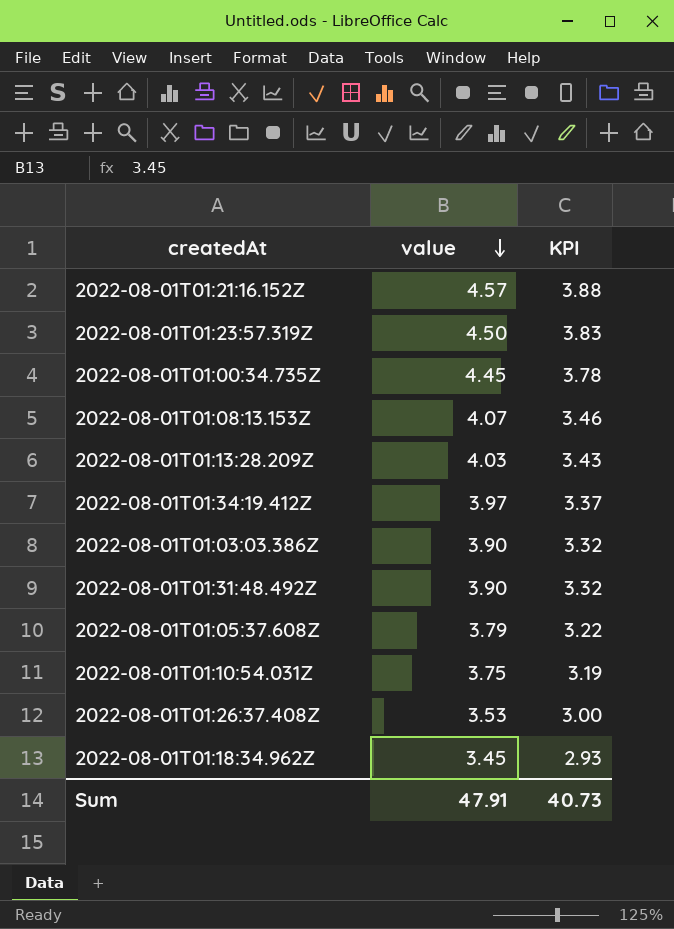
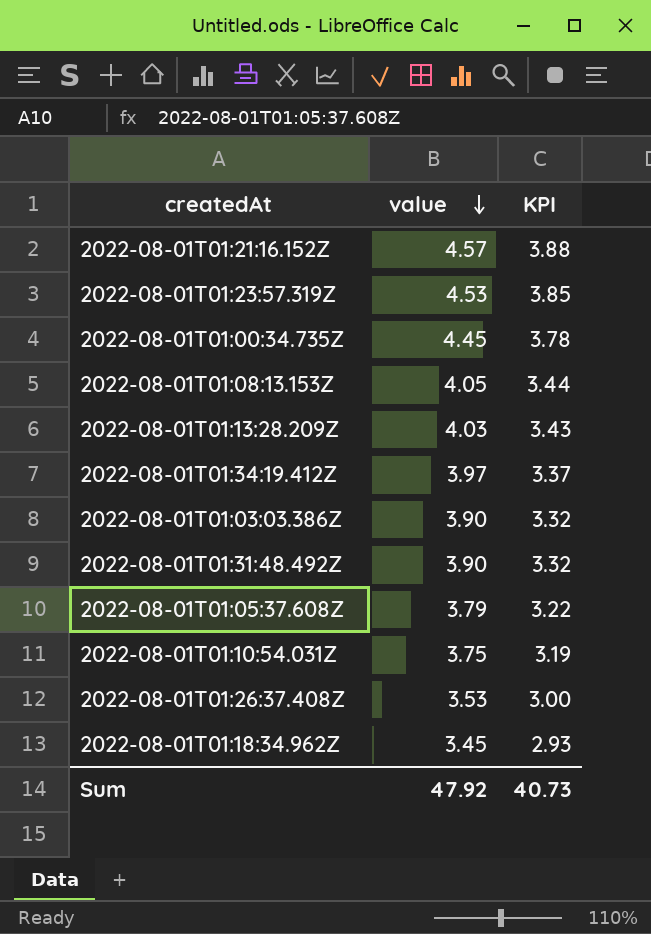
2022-08-01T01:23:57.319Z | value: 4.50 -> 4.53
2022-08-01T01:23:57.319Z | KPI: 3.83 -> 3.85
2022-08-01T01:08:13.153Z | value: 4.07 -> 4.05
2022-08-01T01:08:13.153Z | KPI: 3.46 -> 3.44
Sum | value: 47.91 -> 47.92

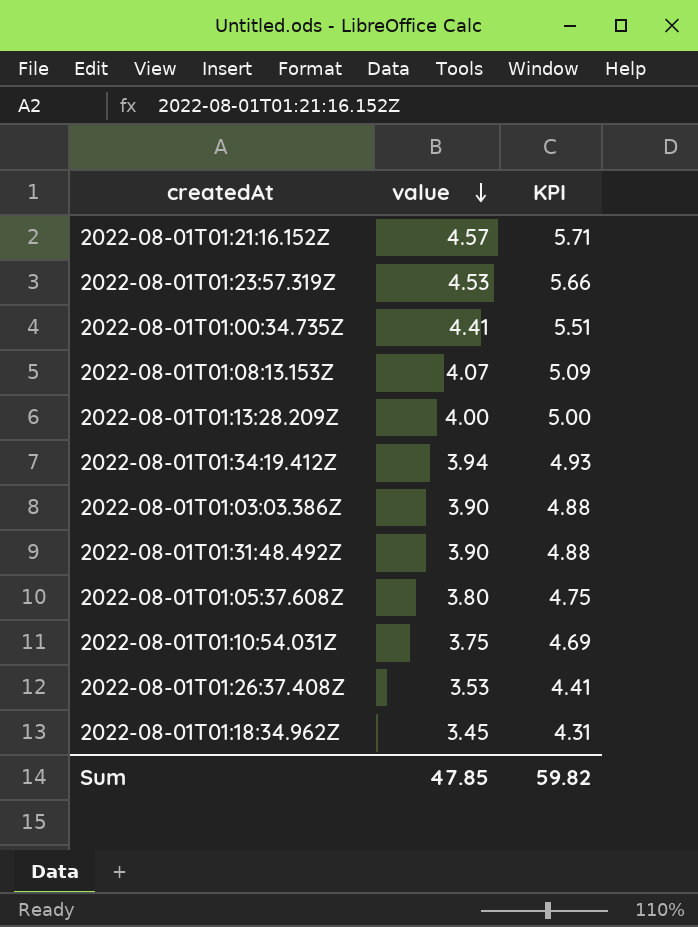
column KPI | formula: [value] * 0.85 -> [value] * 1.25
2022-08-01T01:00:34.735Z | value: 4.45 -> 4.41
2022-08-01T01:08:13.153Z | value: 4.05 -> 4.07
2022-08-01T01:13:28.209Z | value: 4.03 -> 4.00
2022-08-01T01:34:19.412Z | value: 3.97 -> 3.94
2022-08-01T01:05:37.608Z | value: 3.79 -> 3.80
Sum | value: 47.92 -> 47.85
Sum | KPI: 40.73 -> 59.82

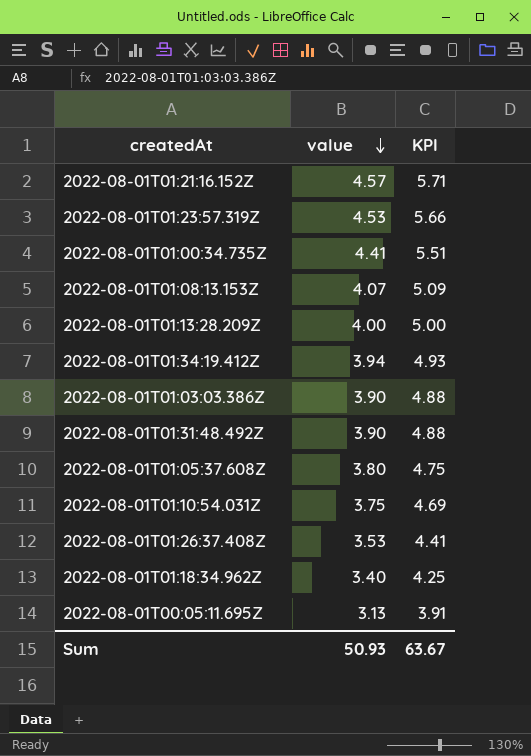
2022-08-01T01:18:34.962Z | value: 3.45 -> 3.40
2022-08-01T01:18:34.962Z | KPI: 4.31 -> 4.25
row 2022-08-01T00:05:11.695Z: none -> 3.13 | 3.91
Sum | value: 47.85 -> 50.93
Sum | KPI: 59.82 -> 63.67

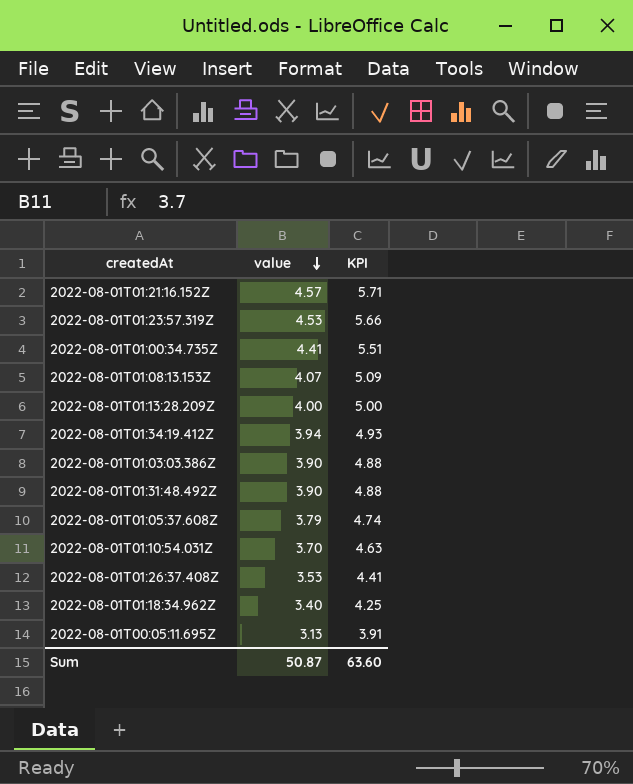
2022-08-01T01:05:37.608Z | value: 3.80 -> 3.79
2022-08-01T01:05:37.608Z | KPI: 4.75 -> 4.74
2022-08-01T01:10:54.031Z | value: 3.75 -> 3.70
2022-08-01T01:10:54.031Z | KPI: 4.69 -> 4.63
Sum | value: 50.93 -> 50.87
Sum | KPI: 63.67 -> 63.60

